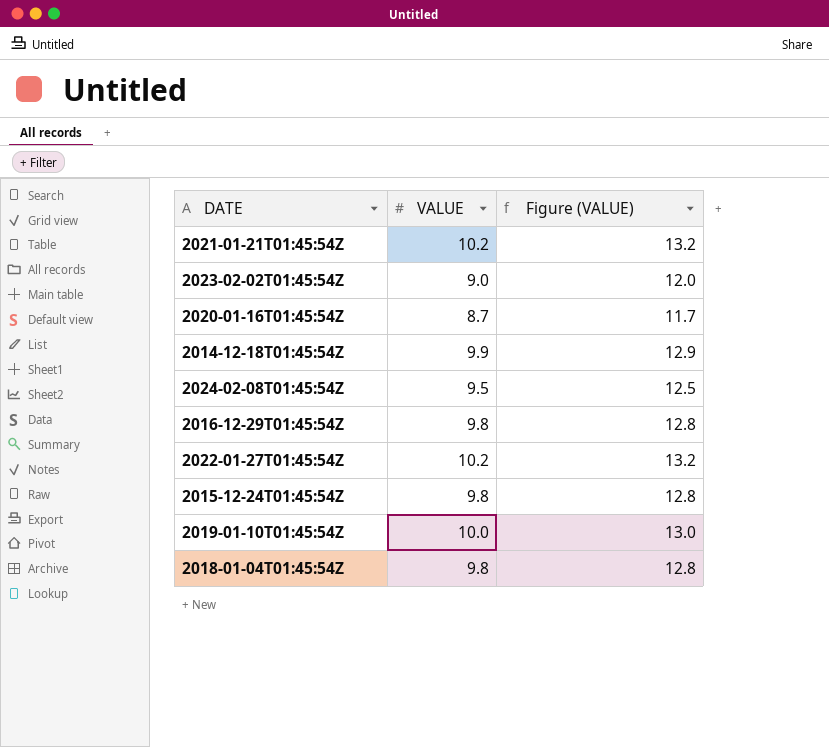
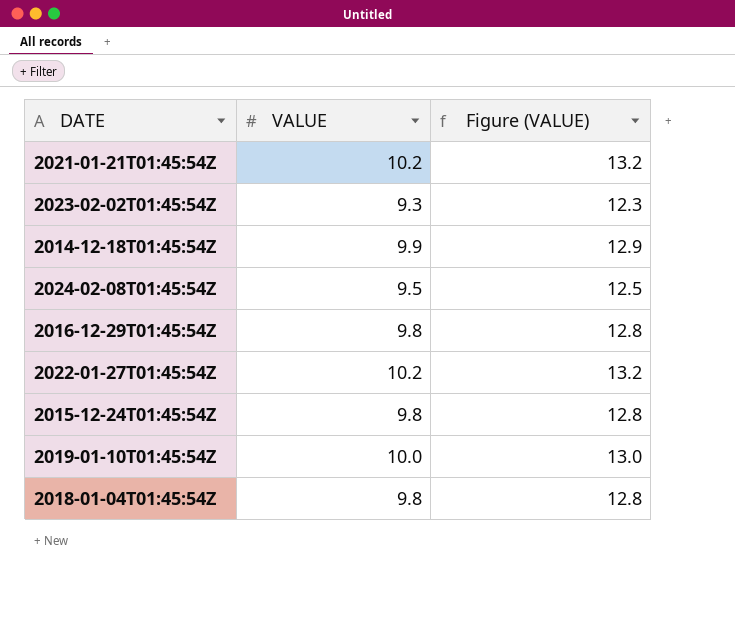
row 2020-01-16T01:45:54Z: 8.7 | 11.7 -> none
2023-02-02T01:45:54Z | VALUE: 9.0 -> 9.3
2023-02-02T01:45:54Z | Figure (VALUE): 12.0 -> 12.3

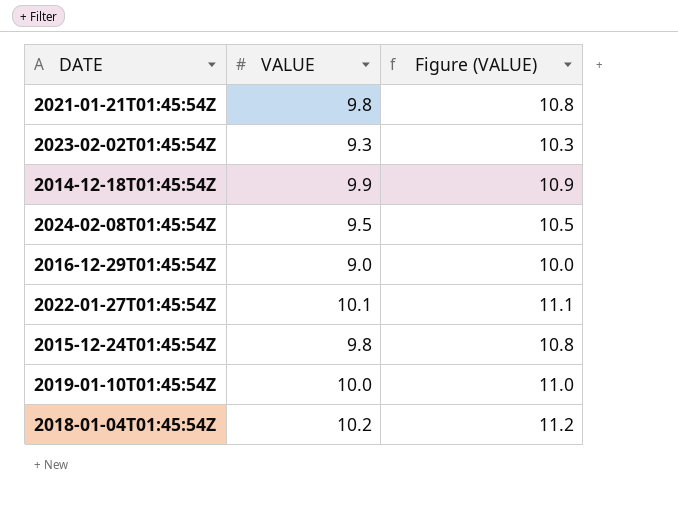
column Figure (VALUE) | formula: [VALUE] + 3 -> [VALUE] + 1
2021-01-21T01:45:54Z | VALUE: 10.2 -> 9.8
2016-12-29T01:45:54Z | VALUE: 9.8 -> 9.0
2022-01-27T01:45:54Z | VALUE: 10.2 -> 10.1
2018-01-04T01:45:54Z | VALUE: 9.8 -> 10.2

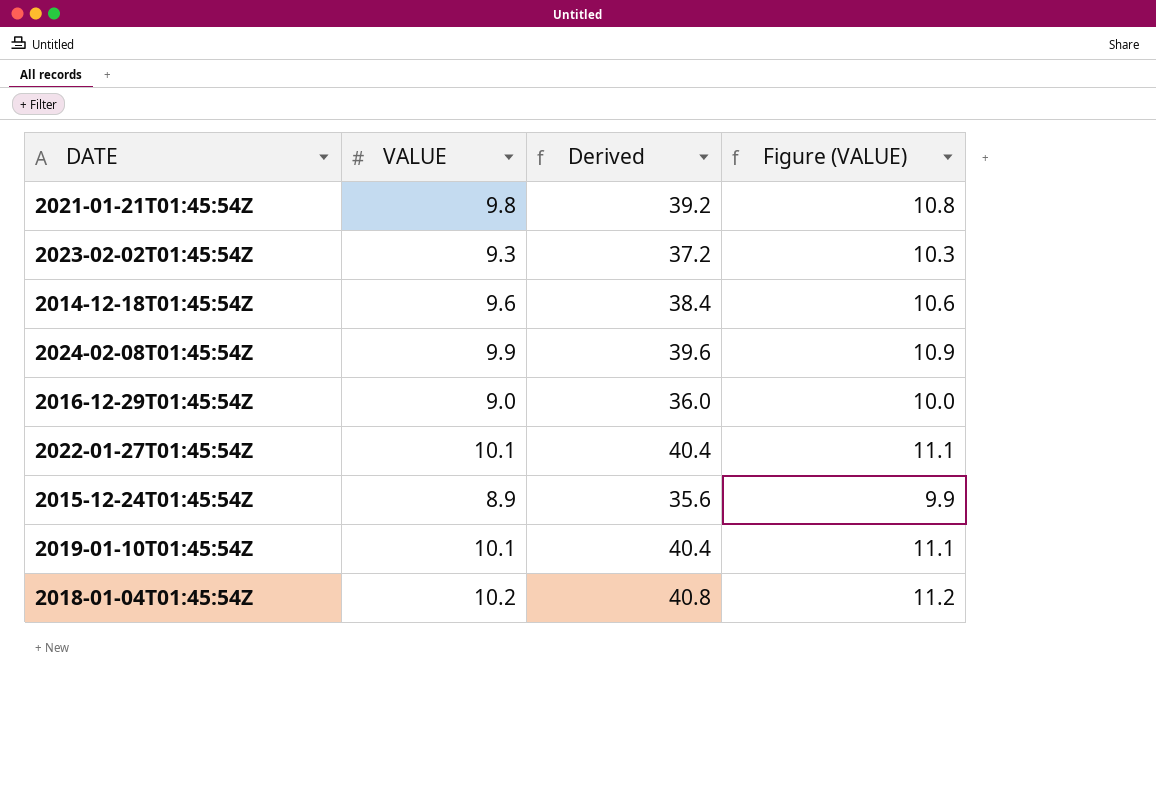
column Derived | formula: none -> [VALUE] * 4
2014-12-18T01:45:54Z | VALUE: 9.9 -> 9.6
2014-12-18T01:45:54Z | Figure (VALUE): 10.9 -> 10.6
2024-02-08T01:45:54Z | VALUE: 9.5 -> 9.9
2024-02-08T01:45:54Z | Figure (VALUE): 10.5 -> 10.9
2015-12-24T01:45:54Z | VALUE: 9.8 -> 8.9
2015-12-24T01:45:54Z | Figure (VALUE): 10.8 -> 9.9
2019-01-10T01:45:54Z | VALUE: 10.0 -> 10.1
2019-01-10T01:45:54Z | Figure (VALUE): 11.0 -> 11.1

